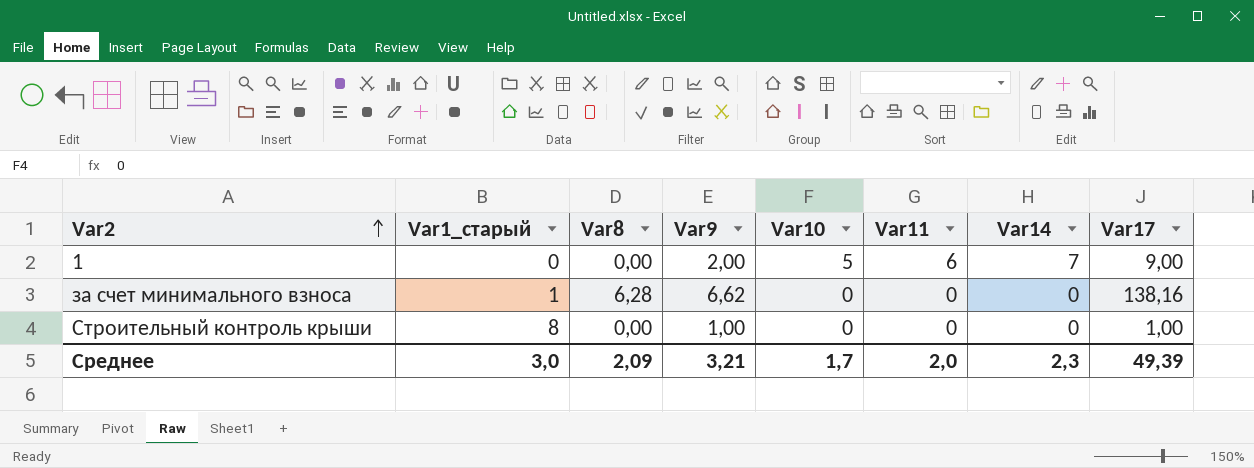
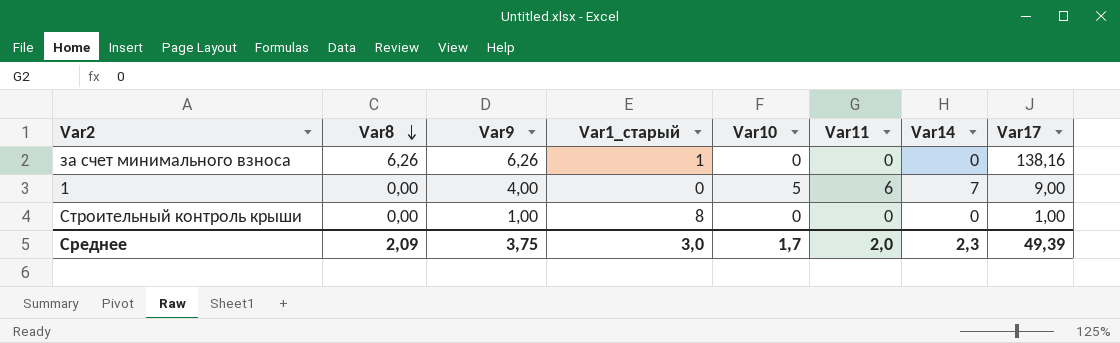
row order: Var2 ascending -> Var8 descending
column Var1_старый | position: 2 -> 4
за счет минимального взноса | Var8: 6,28 -> 6,26
за счет минимального взноса | Var9: 6,62 -> 6,26
1 | Var9: 2,00 -> 4,00
Среднее | Var9: 3,21 -> 3,75

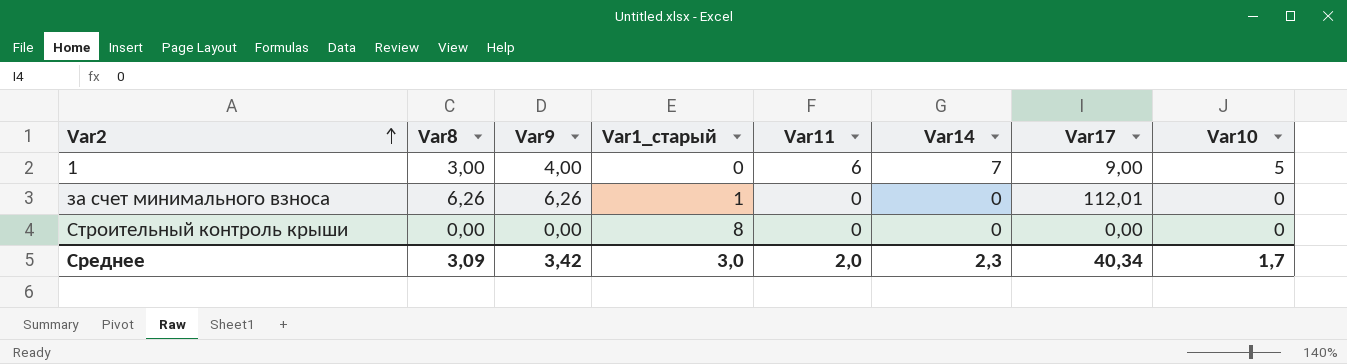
row order: Var8 descending -> Var2 ascending
column Var10 | position: 5 -> 8
1 | Var8: 0,00 -> 3,00
за счет минимального взноса | Var17: 138,16 -> 112,01
Строительный контроль крыши | Var9: 1,00 -> 0,00
Строительный контроль крыши | Var17: 1,00 -> 0,00
Среднее | Var8: 2,09 -> 3,09
Среднее | Var9: 3,75 -> 3,42
Среднее | Var17: 49,39 -> 40,34

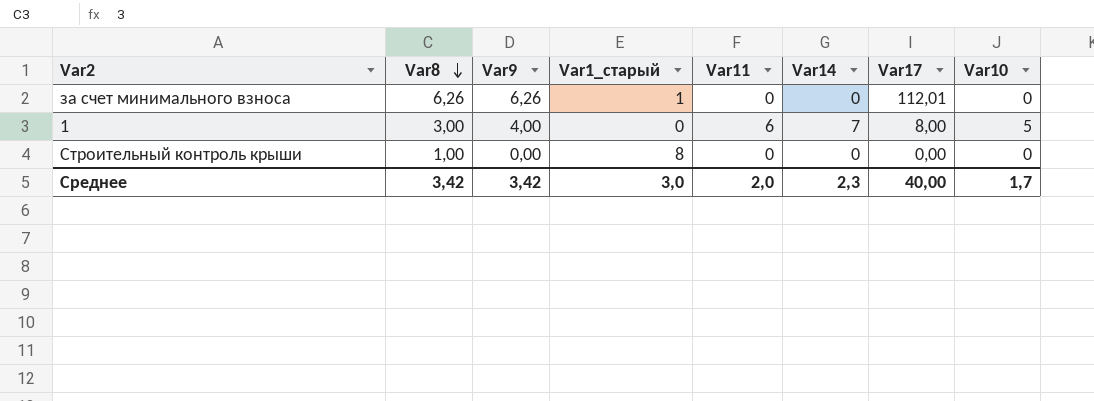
row order: Var2 ascending -> Var8 descending
1 | Var17: 9,00 -> 8,00
Строительный контроль крыши | Var8: 0,00 -> 1,00
Среднее | Var8: 3,09 -> 3,42
Среднее | Var17: 40,34 -> 40,00

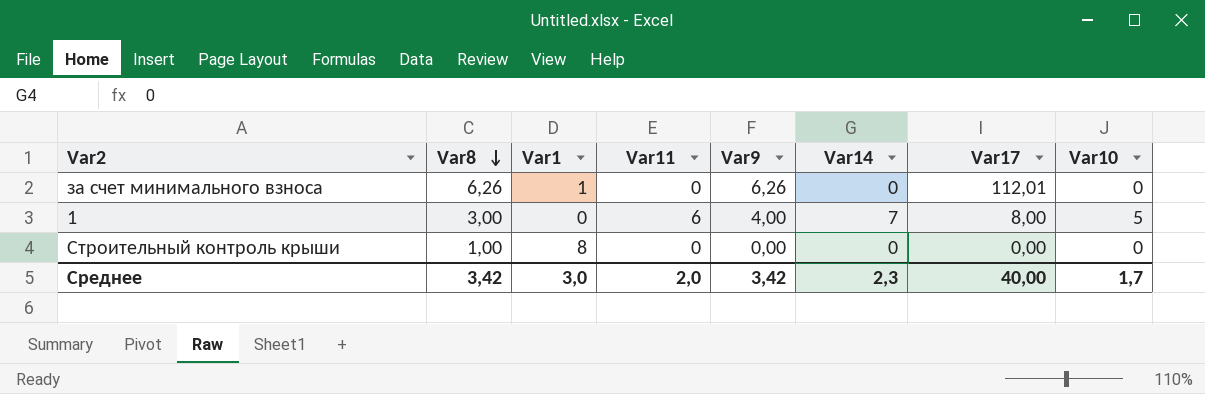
column name: Var1_старый -> Var1
column Var9 | position: 3 -> 5

